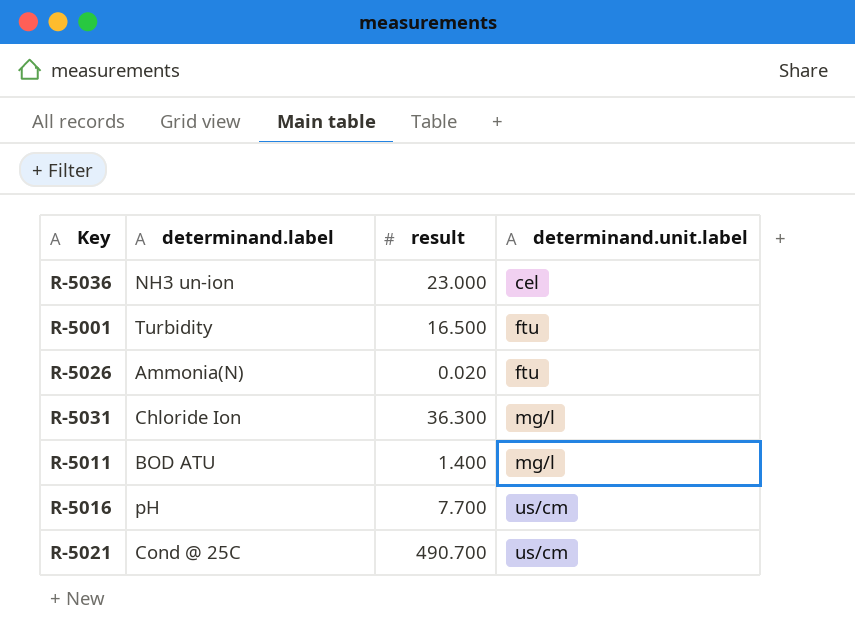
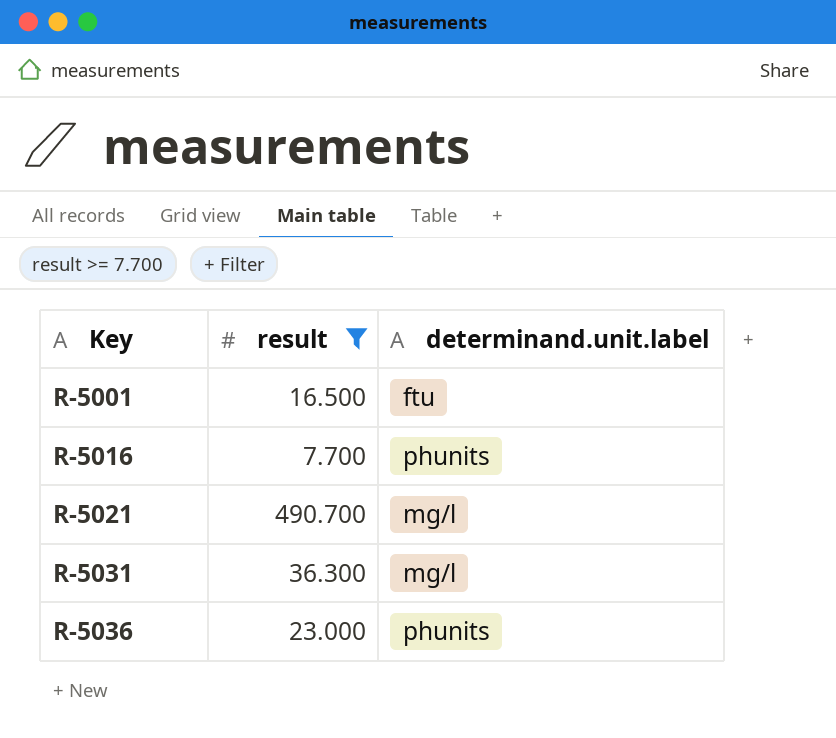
filter: none -> result >= 7.700
row order: determinand.unit.label ascending -> Key ascending
column determinand.label | position: 2 -> none
R-5016 | determinand.unit.label: us/cm -> phunits
R-5021 | determinand.unit.label: us/cm -> mg/l
R-5036 | determinand.unit.label: cel -> phunits

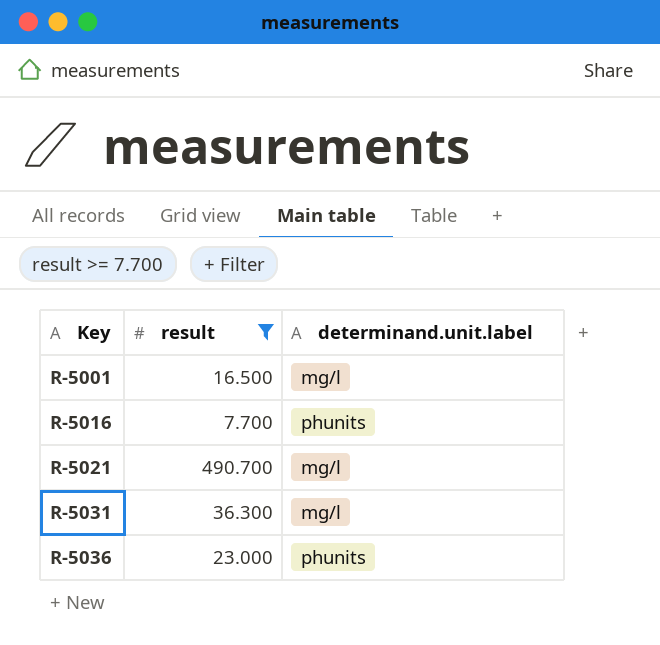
R-5001 | determinand.unit.label: ftu -> mg/l

